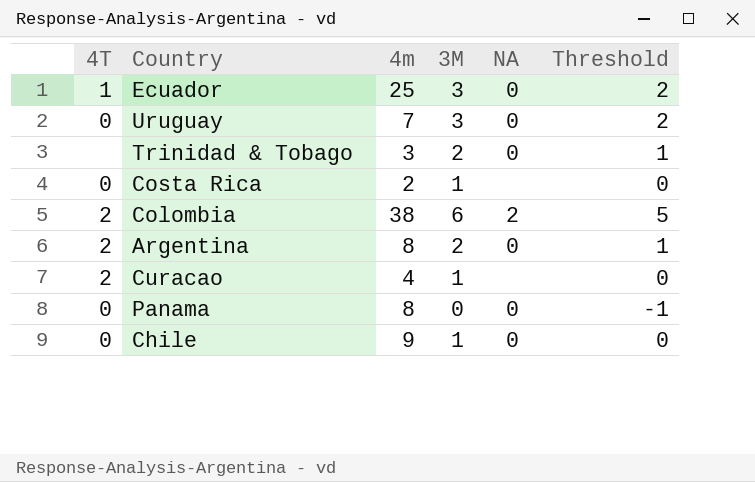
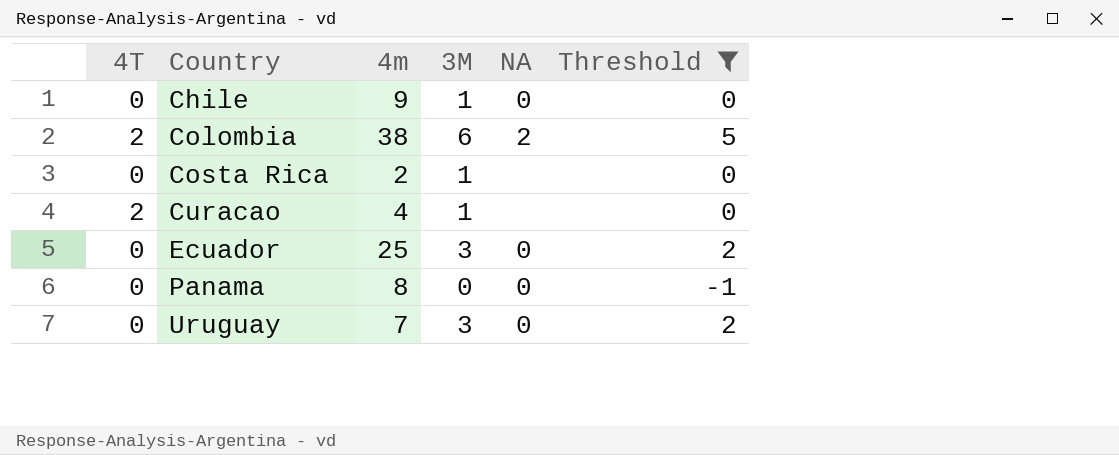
filter: none -> Threshold != 1
row order: none -> Country ascending
Ecuador | 4T: 1 -> 0

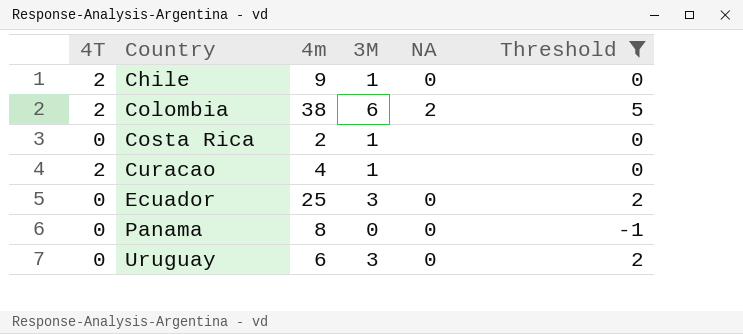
Chile | 4T: 0 -> 2
Uruguay | 4m: 7 -> 6

